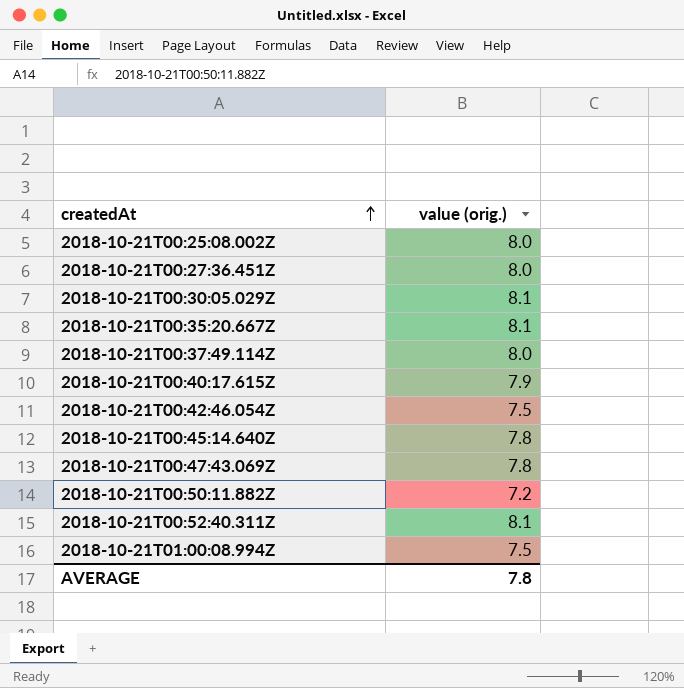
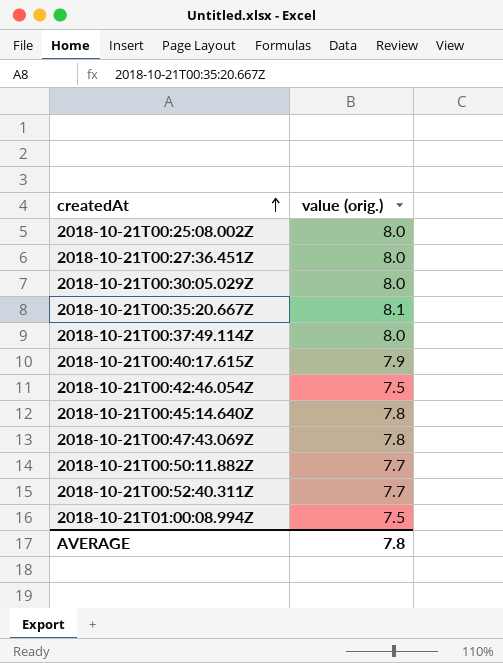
2018-10-21T00:30:05.029Z | value (orig.): 8.1 -> 8.0
2018-10-21T00:50:11.882Z | value (orig.): 7.2 -> 7.7
2018-10-21T00:52:40.311Z | value (orig.): 8.1 -> 7.7

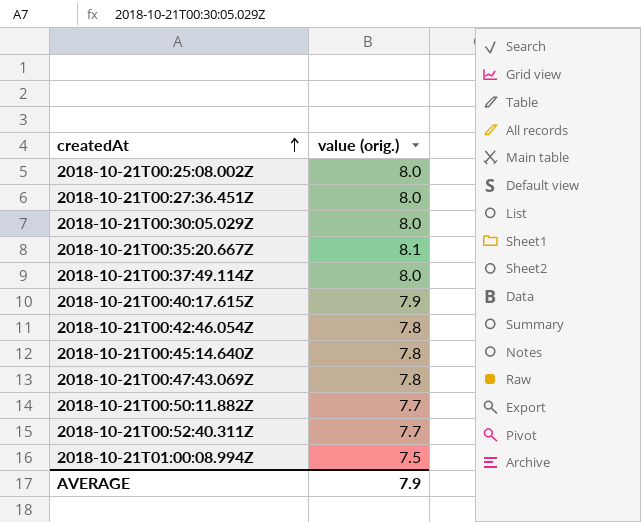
2018-10-21T00:42:46.054Z | value (orig.): 7.5 -> 7.8
AVERAGE | value (orig.): 7.8 -> 7.9

